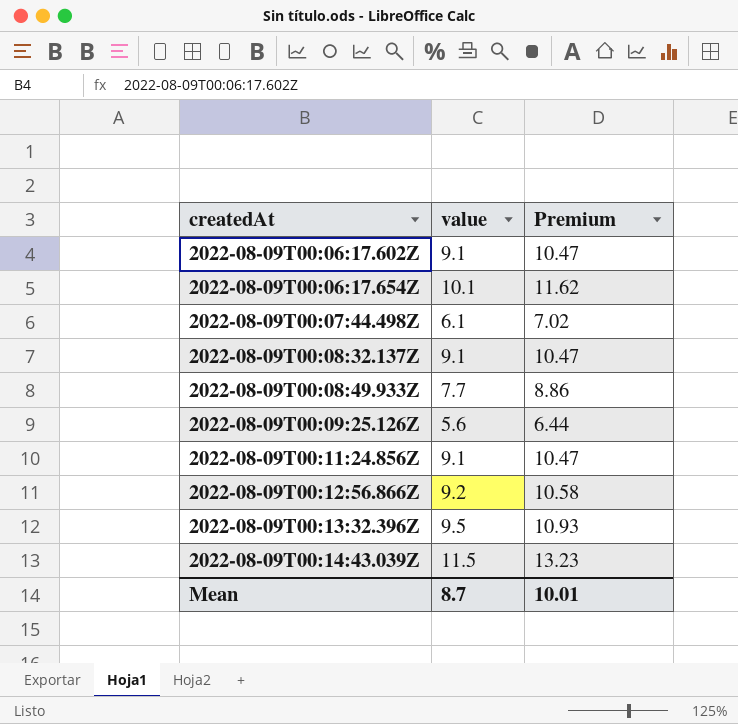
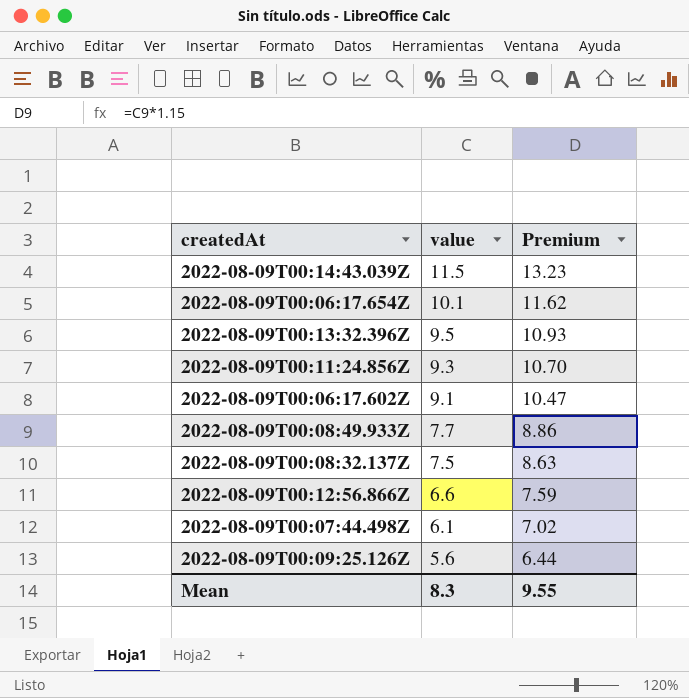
row order: createdAt ascending -> value descending
2022-08-09T00:11:24.856Z | value: 9.1 -> 9.3
2022-08-09T00:11:24.856Z | Premium: 10.47 -> 10.70
2022-08-09T00:08:32.137Z | value: 9.1 -> 7.5
2022-08-09T00:08:32.137Z | Premium: 10.47 -> 8.63
2022-08-09T00:12:56.866Z | value: 9.2 -> 6.6
2022-08-09T00:12:56.866Z | Premium: 10.58 -> 7.59
Mean | value: 8.7 -> 8.3
Mean | Premium: 10.01 -> 9.55

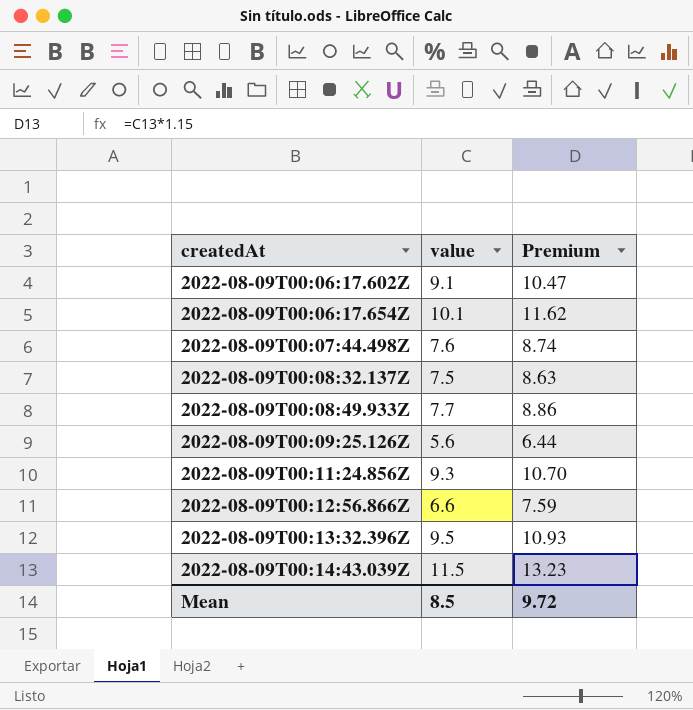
row order: value descending -> createdAt ascending
2022-08-09T00:07:44.498Z | value: 6.1 -> 7.6
2022-08-09T00:07:44.498Z | Premium: 7.02 -> 8.74
Mean | value: 8.3 -> 8.5
Mean | Premium: 9.55 -> 9.72

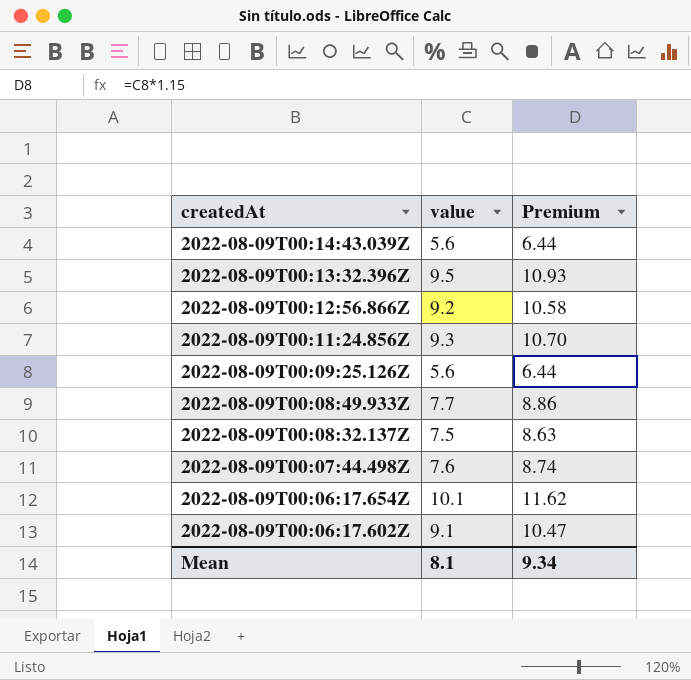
row order: createdAt ascending -> createdAt descending
2022-08-09T00:14:43.039Z | value: 11.5 -> 5.6
2022-08-09T00:14:43.039Z | Premium: 13.23 -> 6.44
2022-08-09T00:12:56.866Z | value: 6.6 -> 9.2
2022-08-09T00:12:56.866Z | Premium: 7.59 -> 10.58
Mean | value: 8.5 -> 8.1
Mean | Premium: 9.72 -> 9.34

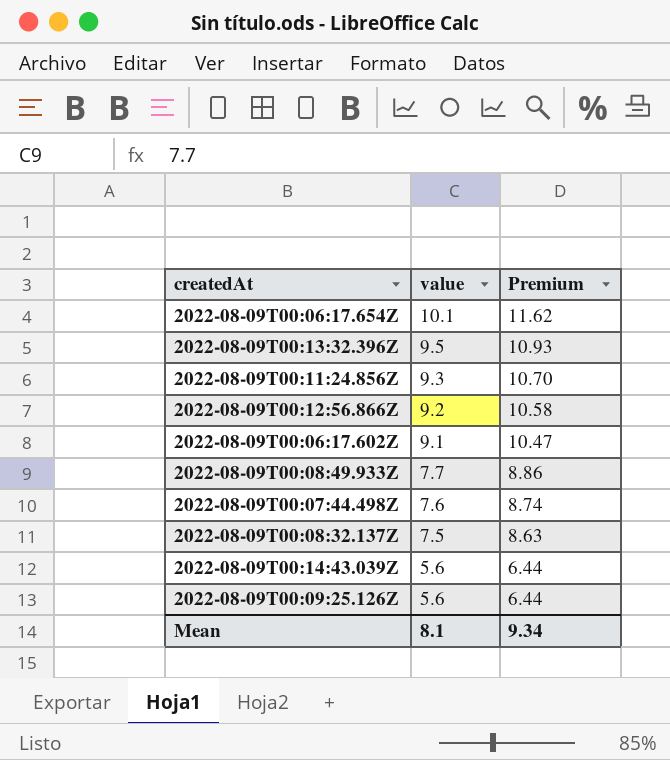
row order: createdAt descending -> value descending

